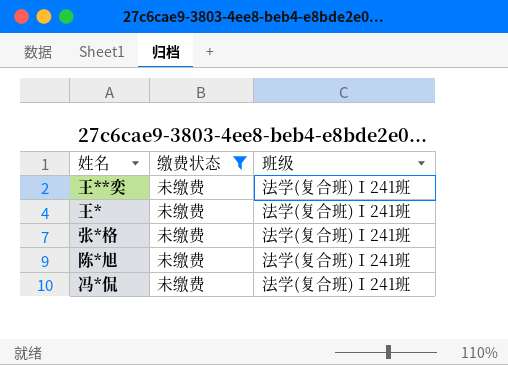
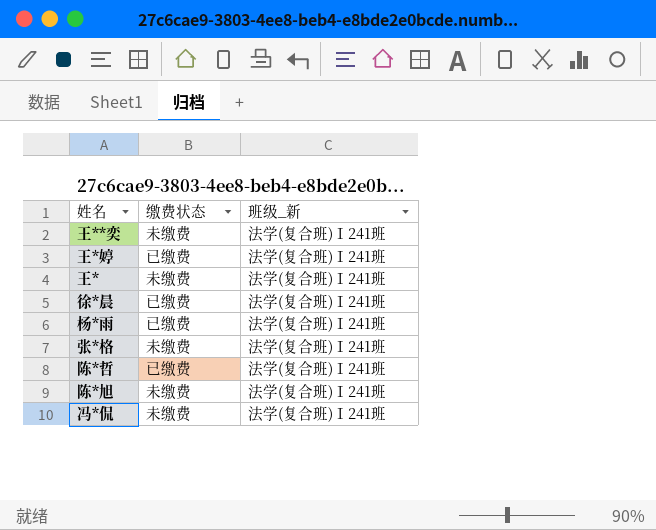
filter: 缴费状态 = 未缴费 -> none
column name: 班级 -> 班级_新

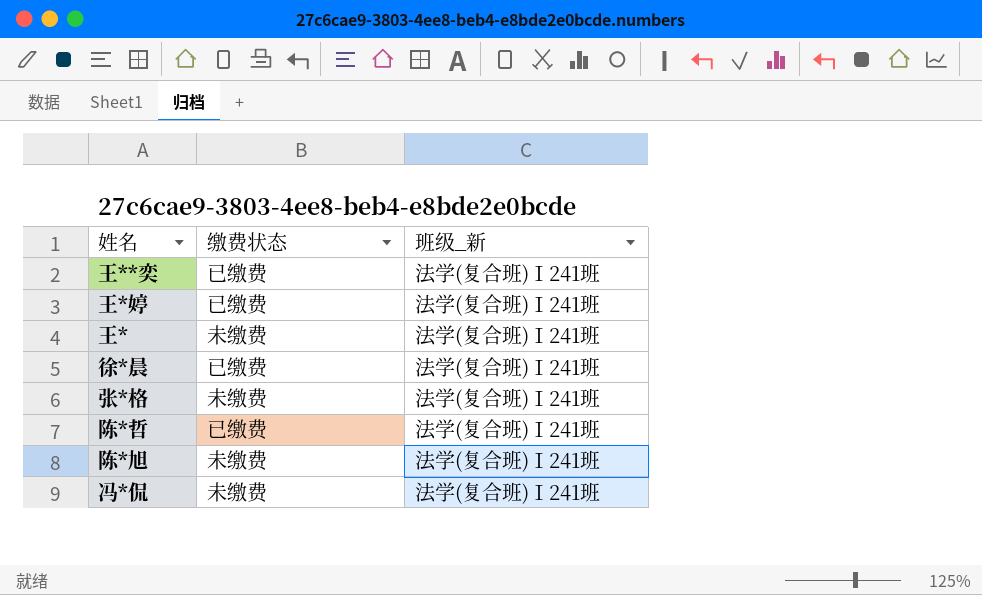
row 杨*雨: 已缴费 | 法学(复合班)Ⅰ241班 -> none
王**奕 | 缴费状态: 未缴费 -> 已缴费

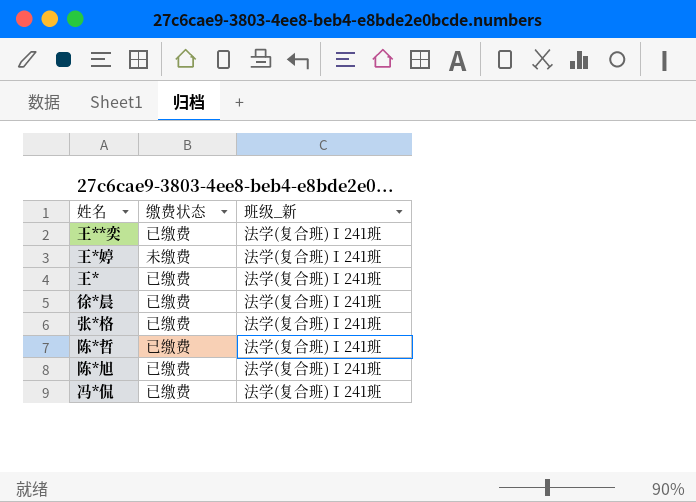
王*婷 | 缴费状态: 已缴费 -> 未缴费
王* | 缴费状态: 未缴费 -> 已缴费
张*格 | 缴费状态: 未缴费 -> 已缴费
陈*旭 | 缴费状态: 未缴费 -> 已缴费
冯*侃 | 缴费状态: 未缴费 -> 已缴费

